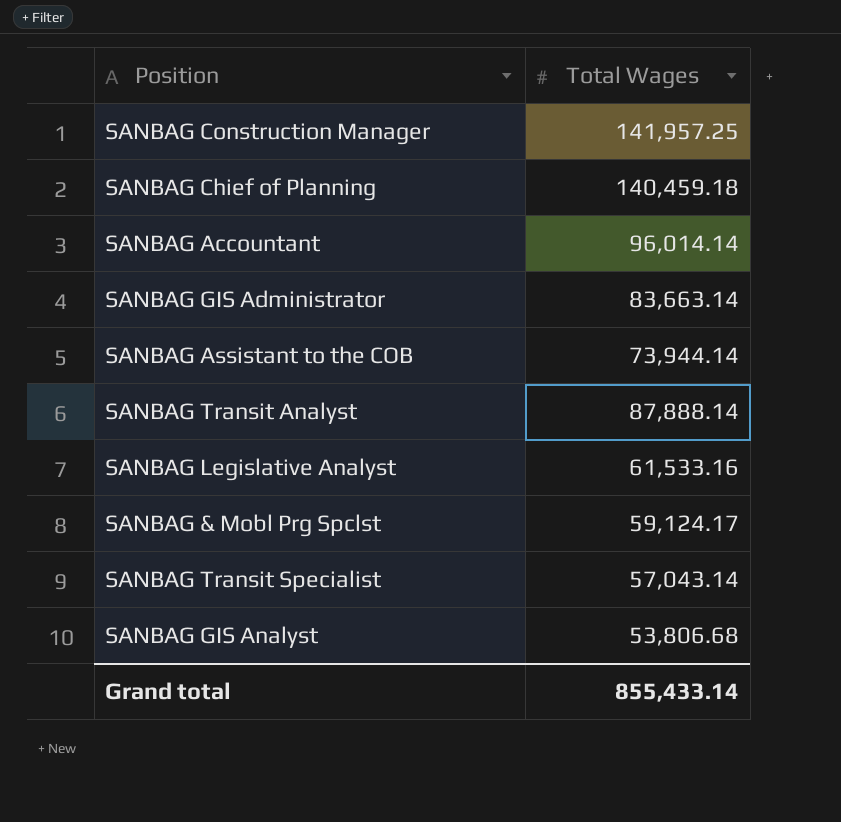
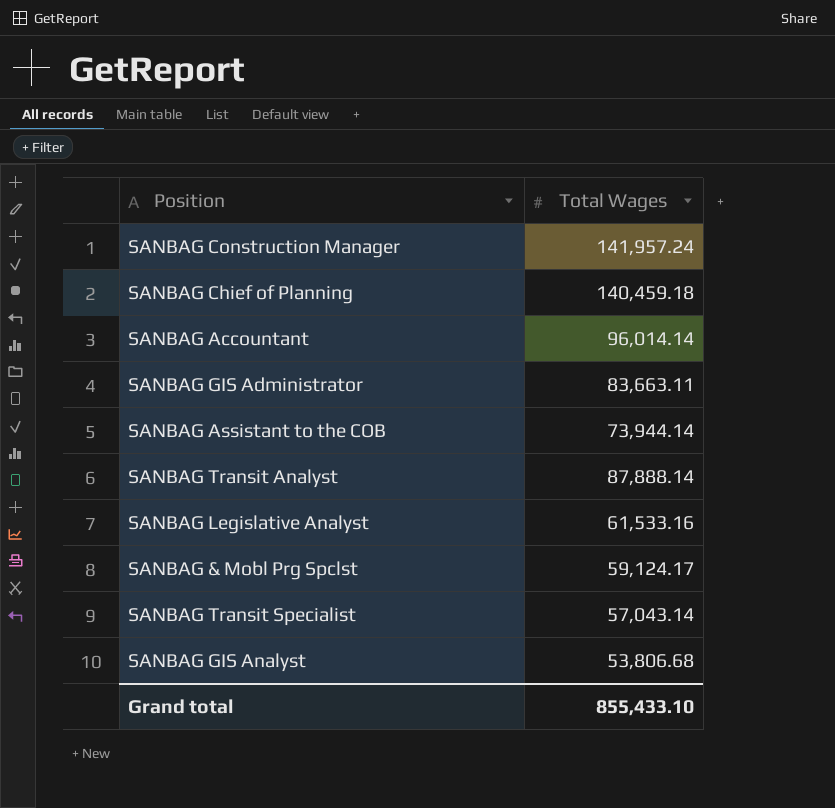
SANBAG Construction Manager | Total Wages: 141,957.25 -> 141,957.24
SANBAG GIS Administrator | Total Wages: 83,663.14 -> 83,663.11
Grand total | Total Wages: 855,433.14 -> 855,433.10

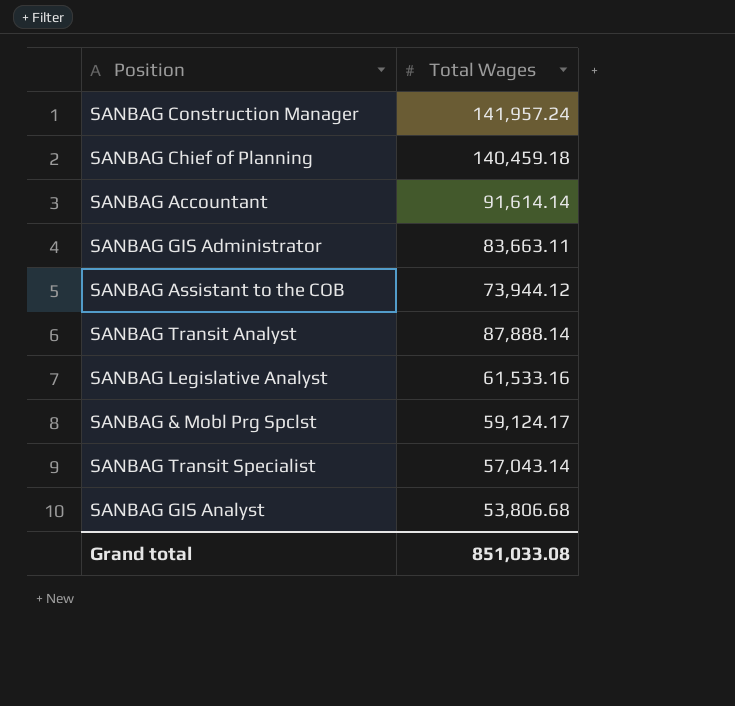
SANBAG Accountant | Total Wages: 96,014.14 -> 91,614.14
SANBAG Assistant to the COB | Total Wages: 73,944.14 -> 73,944.12
Grand total | Total Wages: 855,433.10 -> 851,033.08

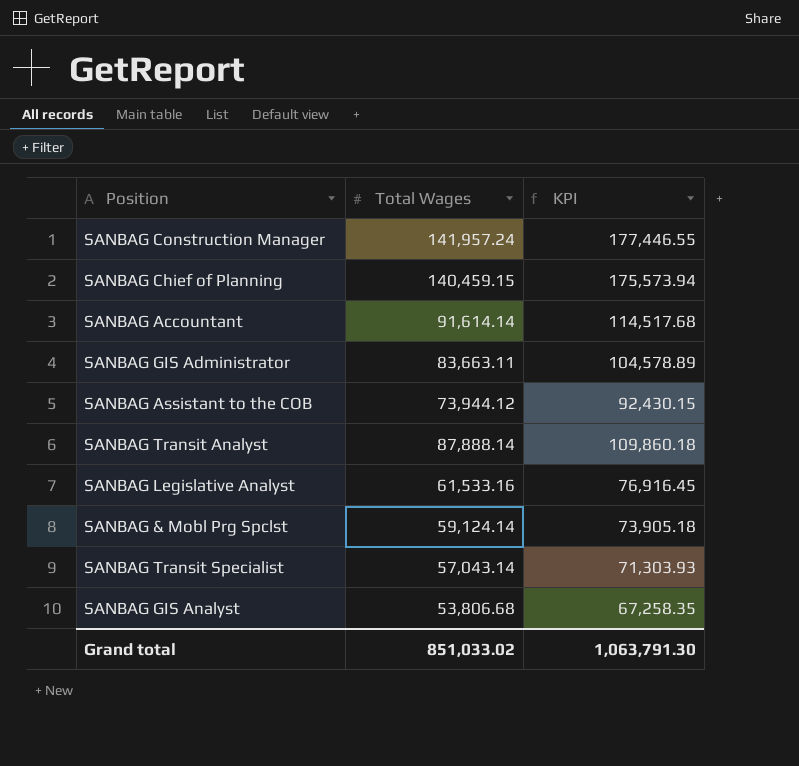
column KPI | formula: none -> [Total Wages] * 1.25
SANBAG Chief of Planning | Total Wages: 140,459.18 -> 140,459.15
SANBAG & Mobl Prg Spclst | Total Wages: 59,124.17 -> 59,124.14
Grand total | Total Wages: 851,033.08 -> 851,033.02

